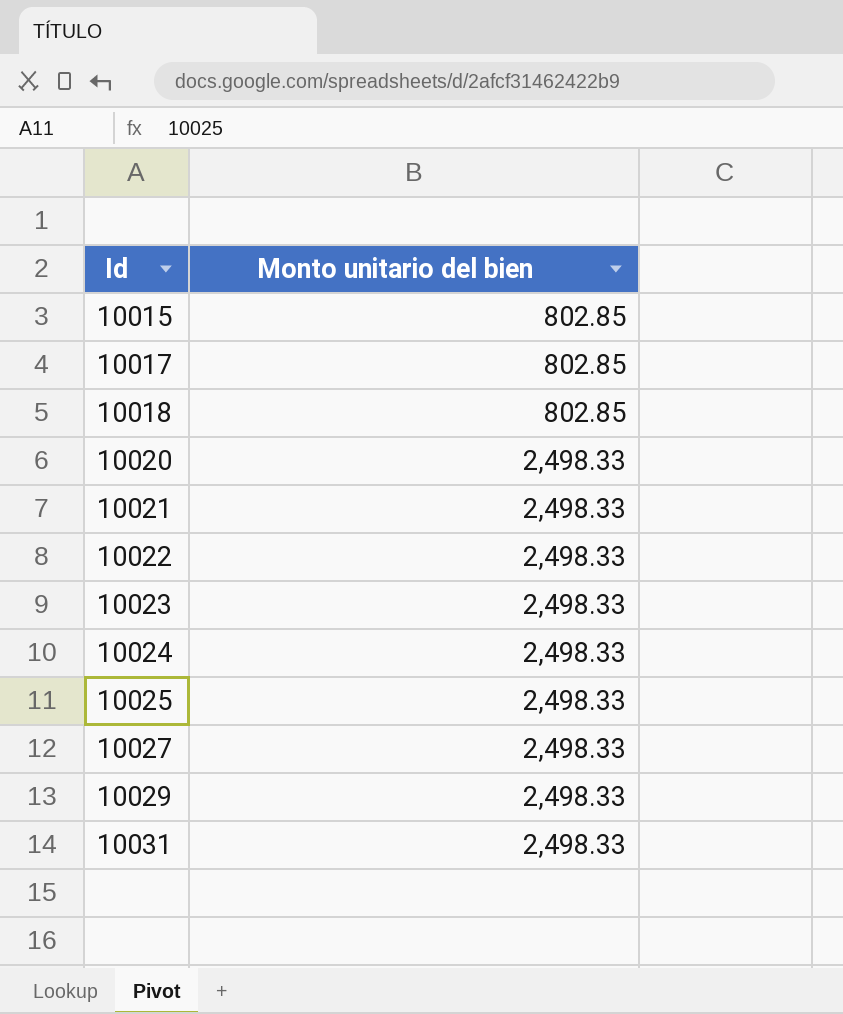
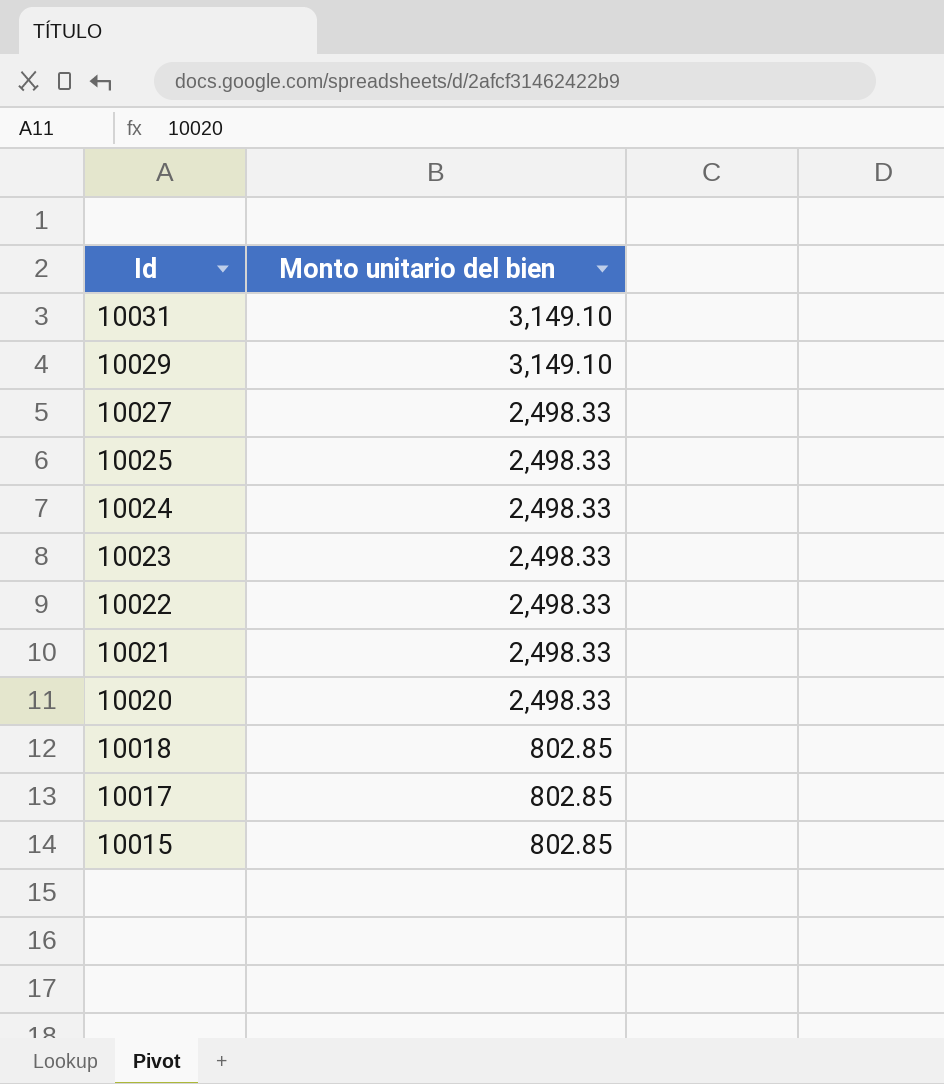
row order: Id ascending -> Id descending
10031 | Monto unitario del bien: 2,498.33 -> 3,149.10
10029 | Monto unitario del bien: 2,498.33 -> 3,149.10

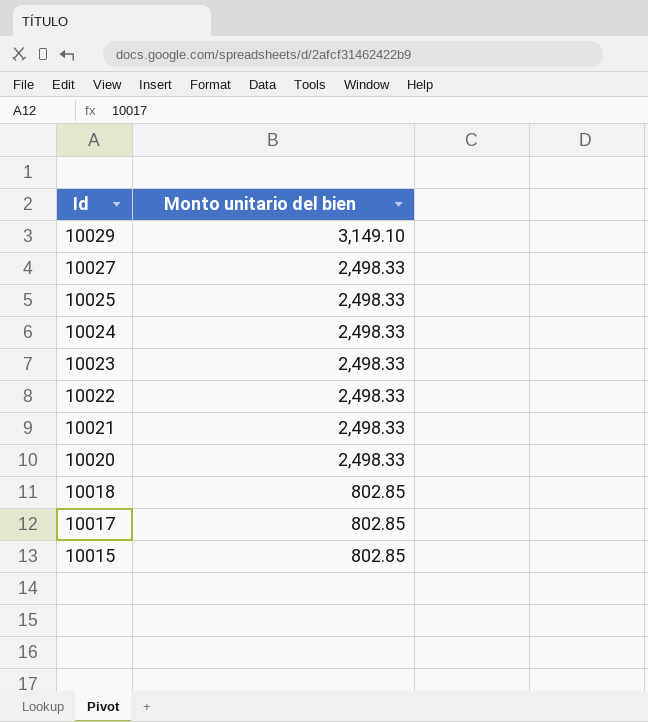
row 10031: 3,149.10 -> none

